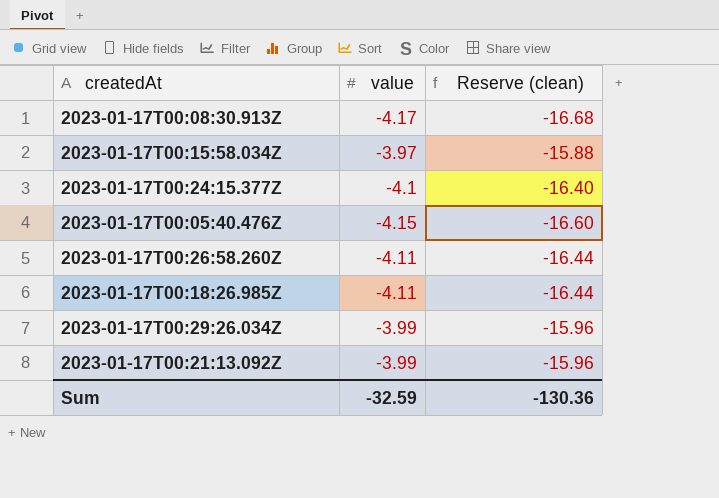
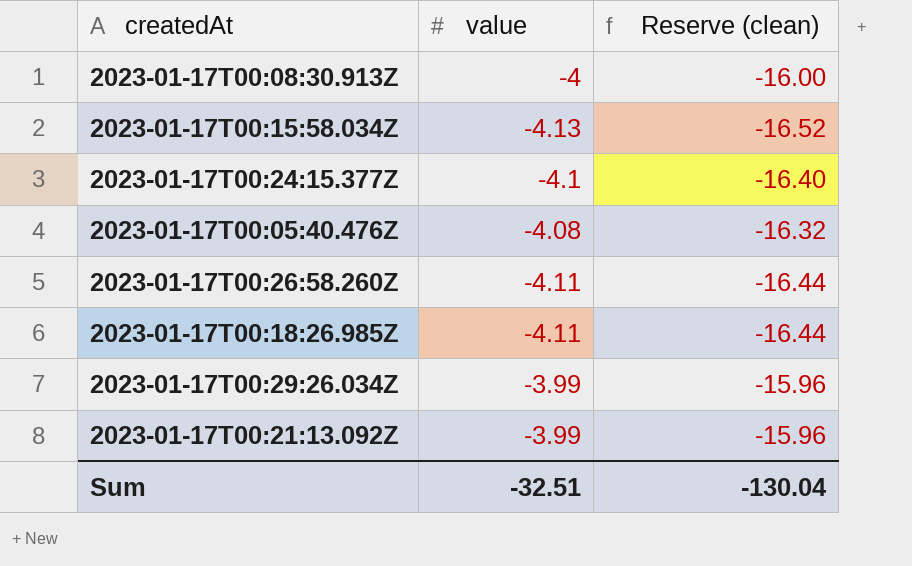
2023-01-17T00:08:30.913Z | value: -4.17 -> -4
2023-01-17T00:08:30.913Z | Reserve (clean): -16.68 -> -16.00
2023-01-17T00:15:58.034Z | value: -3.97 -> -4.13
2023-01-17T00:15:58.034Z | Reserve (clean): -15.88 -> -16.52
2023-01-17T00:05:40.476Z | value: -4.15 -> -4.08
2023-01-17T00:05:40.476Z | Reserve (clean): -16.60 -> -16.32
Sum | value: -32.59 -> -32.51
Sum | Reserve (clean): -130.36 -> -130.04

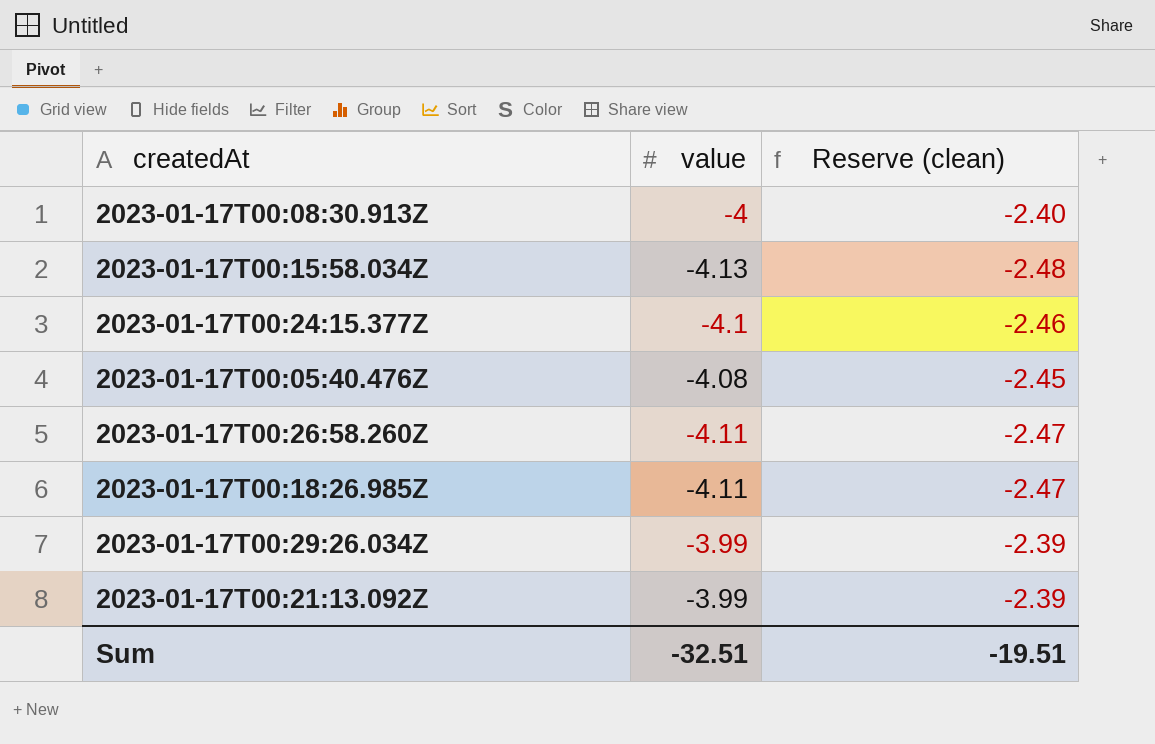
column Reserve (clean) | formula: [value] * 4 -> [value] * 0.6
Sum | Reserve (clean): -130.04 -> -19.51

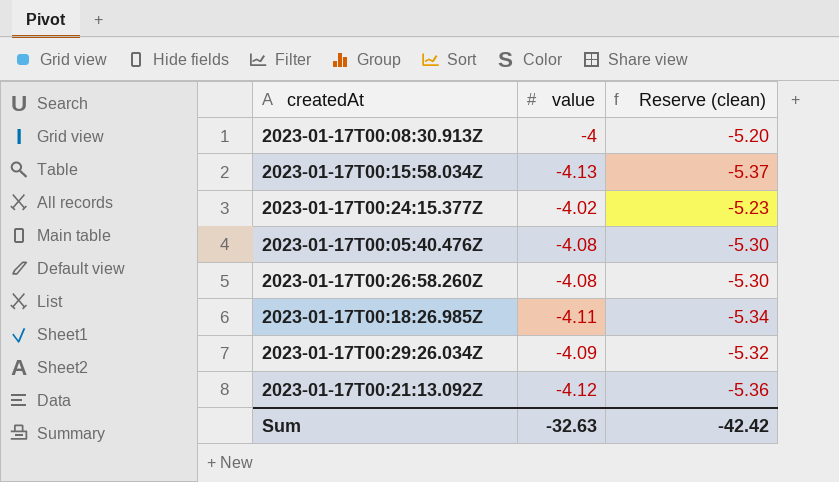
column Reserve (clean) | formula: [value] * 0.6 -> [value] * 1.3
2023-01-17T00:24:15.377Z | value: -4.1 -> -4.02
2023-01-17T00:26:58.260Z | value: -4.11 -> -4.08
2023-01-17T00:29:26.034Z | value: -3.99 -> -4.09
2023-01-17T00:21:13.092Z | value: -3.99 -> -4.12
Sum | value: -32.51 -> -32.63
Sum | Reserve (clean): -19.51 -> -42.42

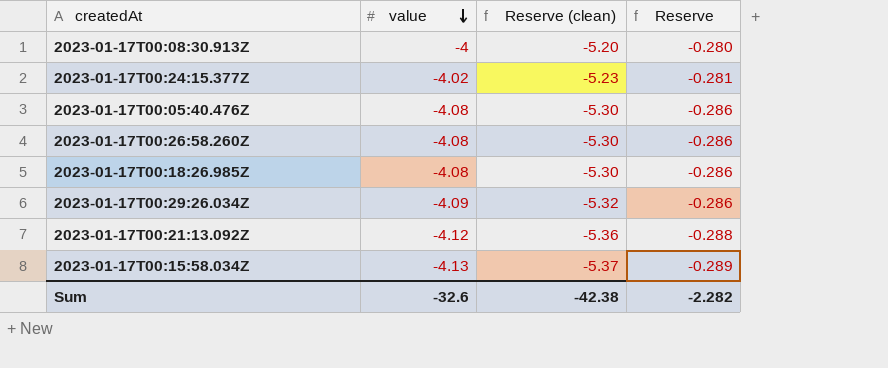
row order: none -> value descending
column Reserve | formula: none -> [value] * 0.07
2023-01-17T00:18:26.985Z | value: -4.11 -> -4.08
2023-01-17T00:18:26.985Z | Reserve (clean): -5.34 -> -5.30
Sum | value: -32.63 -> -32.6
Sum | Reserve (clean): -42.42 -> -42.38

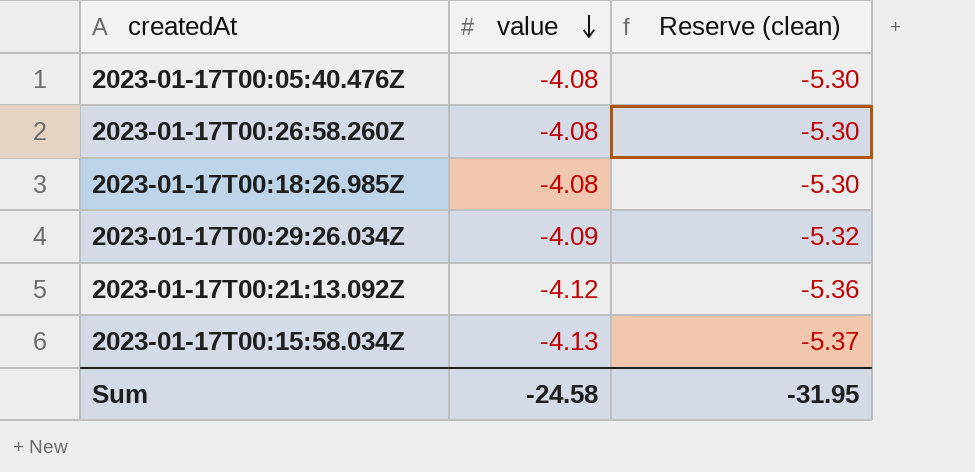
column Reserve | formula: [value] * 0.07 -> none
row 2023-01-17T00:08:30.913Z: -4 | -5.20 | -0.280 -> none
row 2023-01-17T00:24:15.377Z: -4.02 | -5.23 | -0.281 -> none
Sum | value: -32.6 -> -24.58
Sum | Reserve (clean): -42.38 -> -31.95

